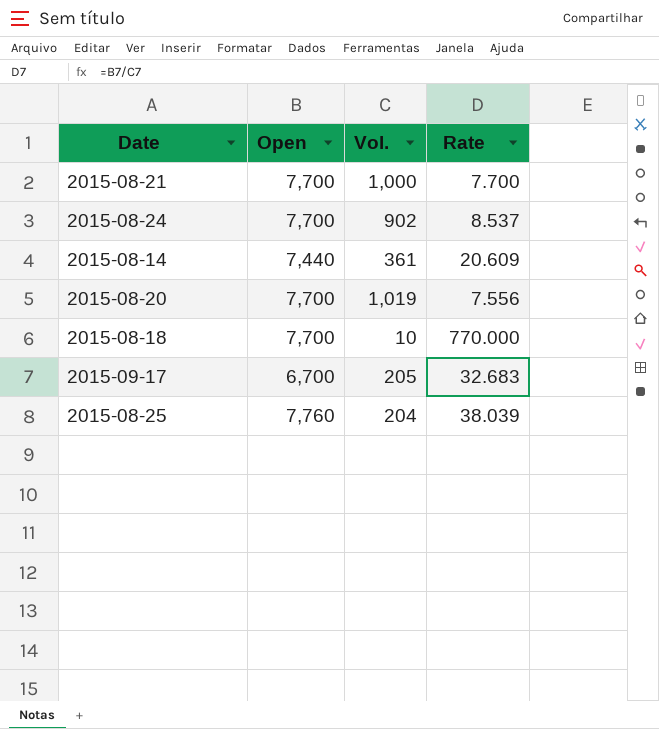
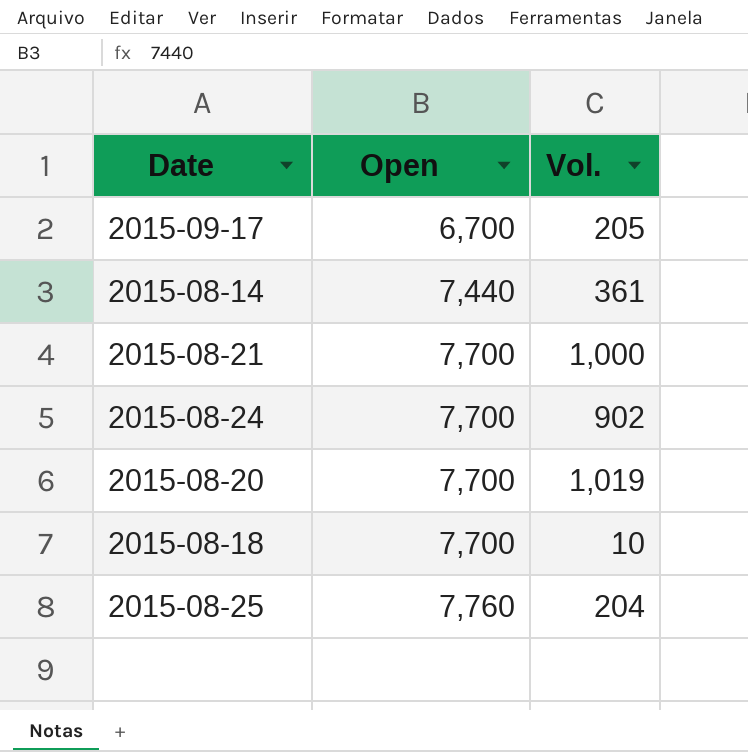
row order: none -> Open ascending
column Rate | formula: [Open] / [Vol.] -> none

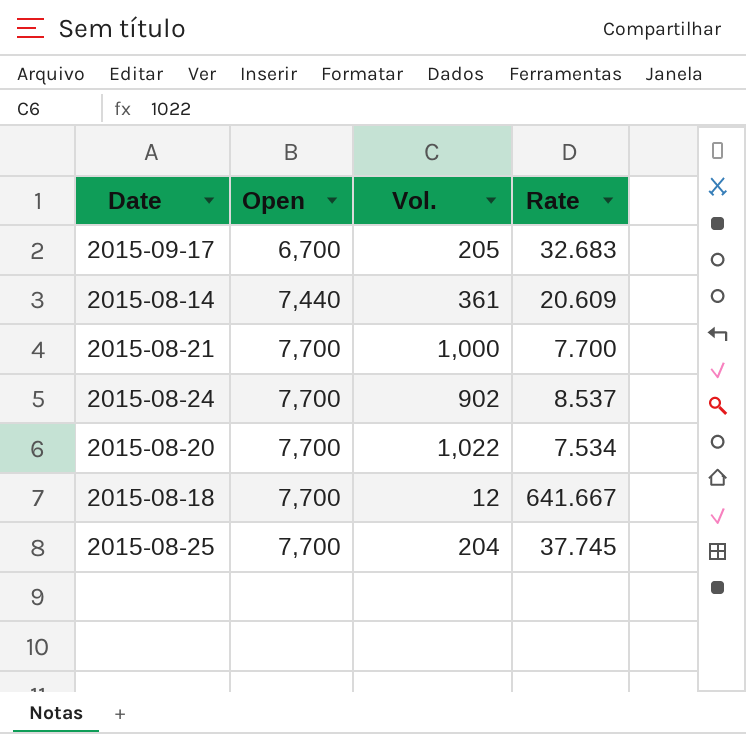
column Rate | formula: none -> [Open] / [Vol.]
2015-08-20 | Vol.: 1,019 -> 1,022
2015-08-18 | Vol.: 10 -> 12
2015-08-25 | Open: 7,760 -> 7,700

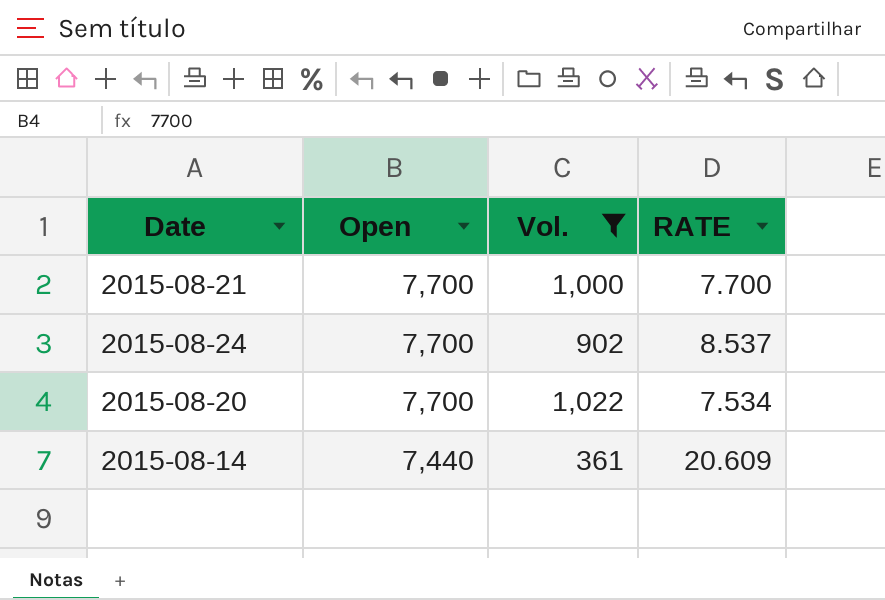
filter: none -> Vol. >= 361
row order: Open ascending -> Open descending
column name: Rate -> RATE

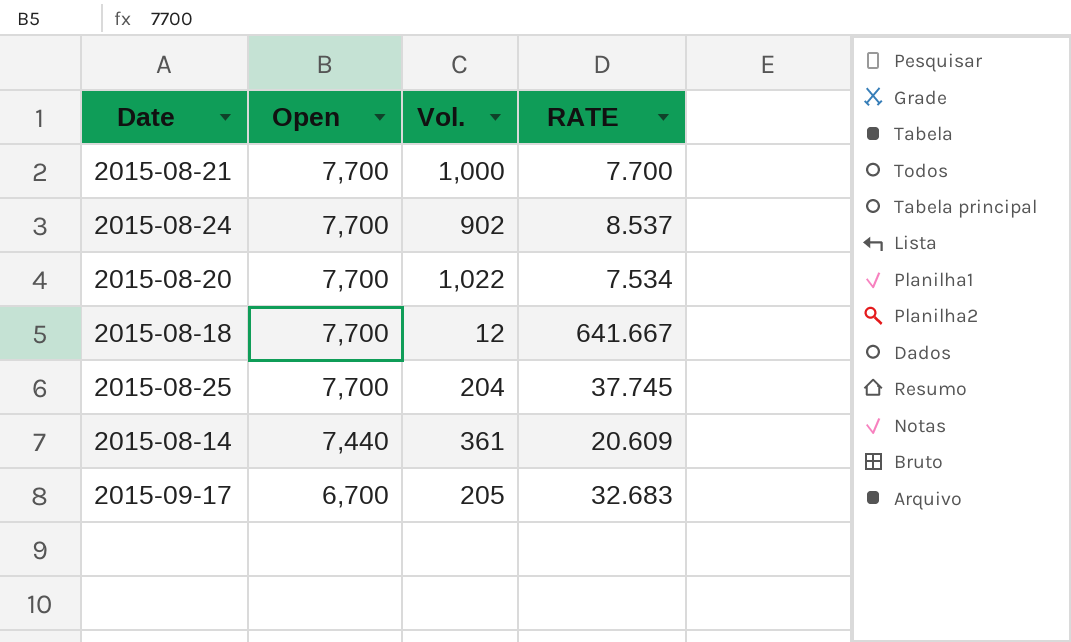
filter: Vol. >= 361 -> none

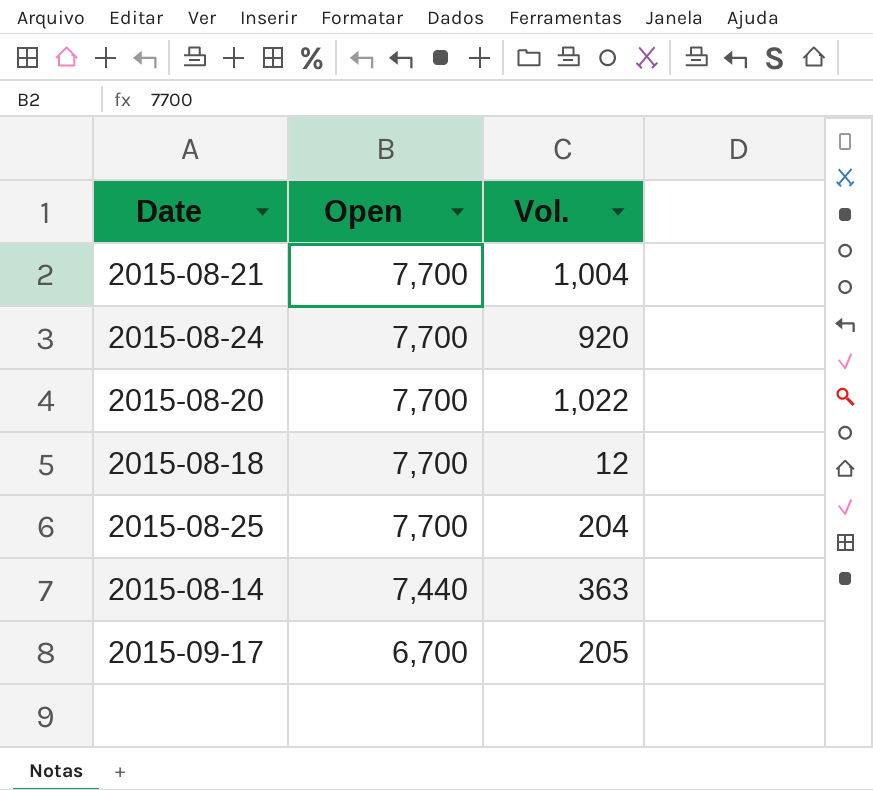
column RATE | formula: [Open] / [Vol.] -> none
2015-08-21 | Vol.: 1,000 -> 1,004
2015-08-24 | Vol.: 902 -> 920
2015-08-14 | Vol.: 361 -> 363

